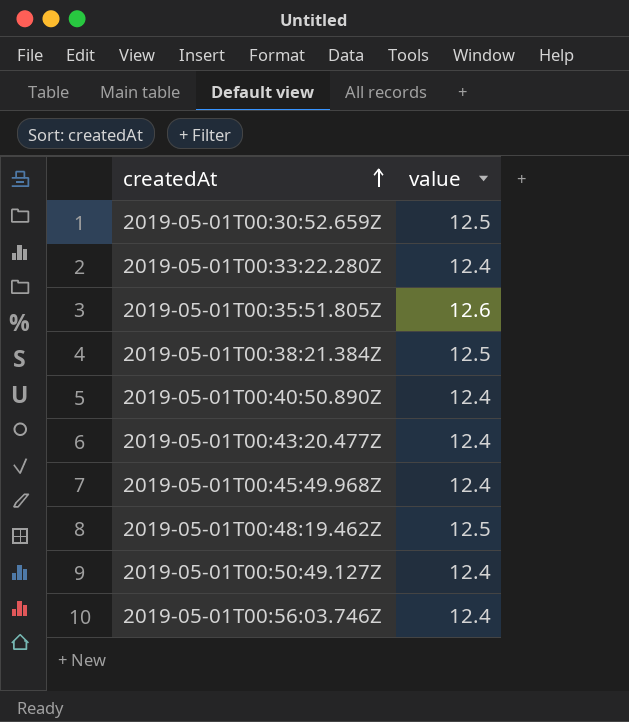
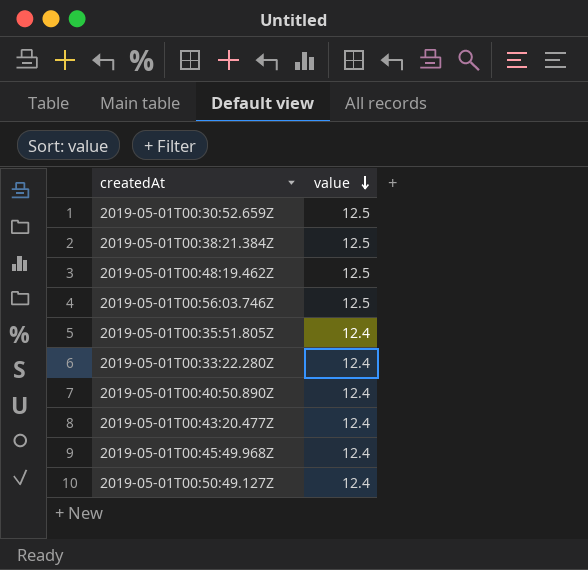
row order: createdAt ascending -> value descending
2019-05-01T00:56:03.746Z | value: 12.4 -> 12.5
2019-05-01T00:35:51.805Z | value: 12.6 -> 12.4

